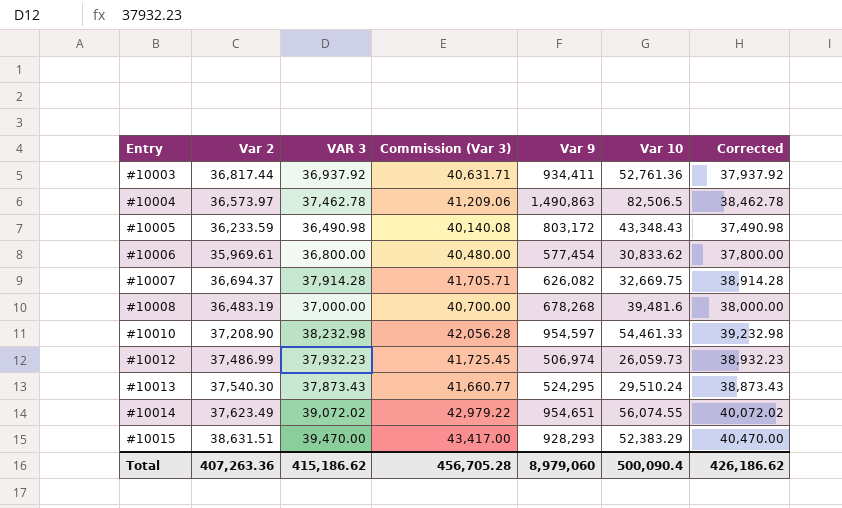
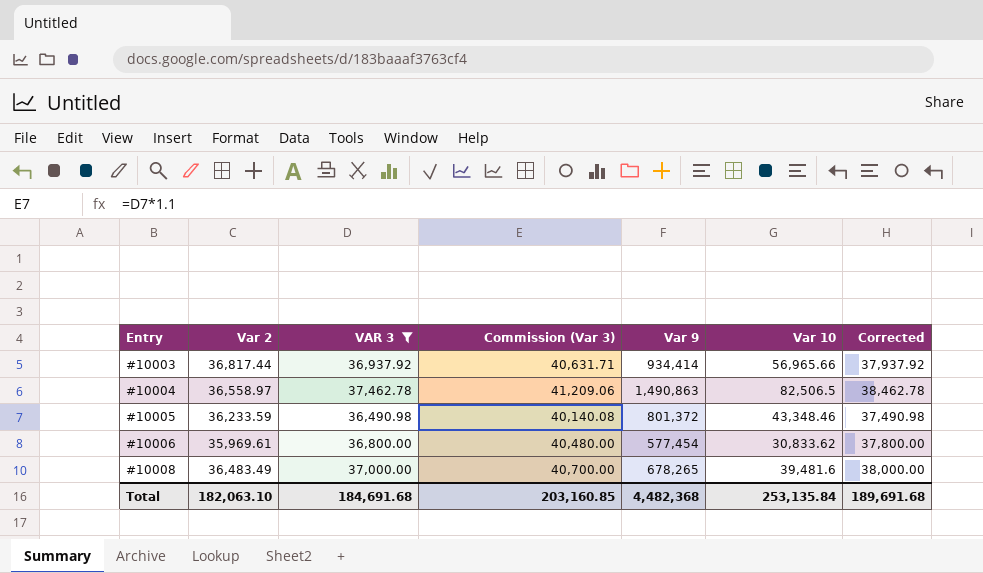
filter: none -> VAR 3 <= 37,462.78
#10003 | Var 9: 934,411 -> 934,414
#10003 | Var 10: 52,761.36 -> 56,965.66
#10004 | Var 2: 36,573.97 -> 36,558.97
#10005 | Var 9: 803,172 -> 801,372
#10005 | Var 10: 43,348.43 -> 43,348.46
#10008 | Var 2: 36,483.19 -> 36,483.49
#10008 | Var 9: 678,268 -> 678,265
Total | Var 2: 407,263.36 -> 182,063.10
Total | VAR 3: 415,186.62 -> 184,691.68
Total | Commission (Var 3): 456,705.28 -> 203,160.85
Total | Var 9: 8,979,060 -> 4,482,368
Total | Var 10: 500,090.4 -> 253,135.84
Total | Corrected: 426,186.62 -> 189,691.68

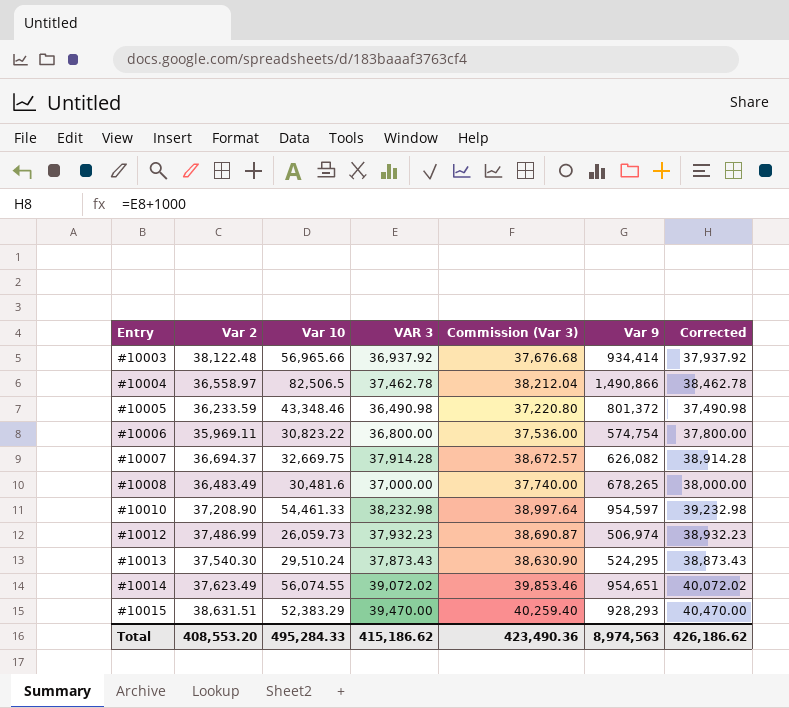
filter: VAR 3 <= 37,462.78 -> none
column Var 10 | position: 6 -> 3
column Commission (Var 3) | formula: [VAR 3] * 1.1 -> [VAR 3] * 1.02
#10003 | Var 2: 36,817.44 -> 38,122.48
#10004 | Var 9: 1,490,863 -> 1,490,866
#10006 | Var 2: 35,969.61 -> 35,969.11
#10006 | Var 10: 30,833.62 -> 30,823.22
#10006 | Var 9: 577,454 -> 574,754
#10008 | Var 10: 39,481.6 -> 30,481.6
Total | Var 2: 182,063.10 -> 408,553.20
Total | Var 10: 253,135.84 -> 495,284.33
Total | VAR 3: 184,691.68 -> 415,186.62
Total | Commission (Var 3): 203,160.85 -> 423,490.36
Total | Var 9: 4,482,368 -> 8,974,563
Total | Corrected: 189,691.68 -> 426,186.62

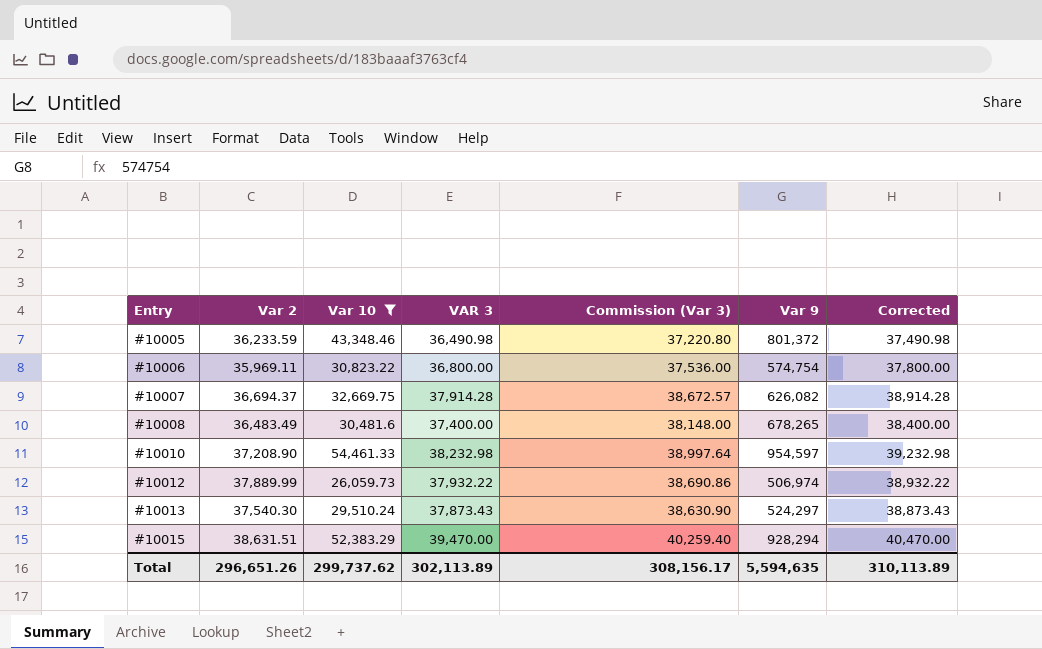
filter: none -> Var 10 <= 54,461.33
#10008 | VAR 3: 37,000.00 -> 37,400.00
#10008 | Commission (Var 3): 37,740.00 -> 38,148.00
#10008 | Corrected: 38,000.00 -> 38,400.00
#10012 | Var 2: 37,486.99 -> 37,889.99
#10012 | VAR 3: 37,932.23 -> 37,932.22
#10012 | Commission (Var 3): 38,690.87 -> 38,690.86
#10012 | Corrected: 38,932.23 -> 38,932.22
#10013 | Var 9: 524,295 -> 524,297
#10015 | Var 9: 928,293 -> 928,294
Total | Var 2: 408,553.20 -> 296,651.26
Total | Var 10: 495,284.33 -> 299,737.62
Total | VAR 3: 415,186.62 -> 302,113.89
Total | Commission (Var 3): 423,490.36 -> 308,156.17
Total | Var 9: 8,974,563 -> 5,594,635
Total | Corrected: 426,186.62 -> 310,113.89

